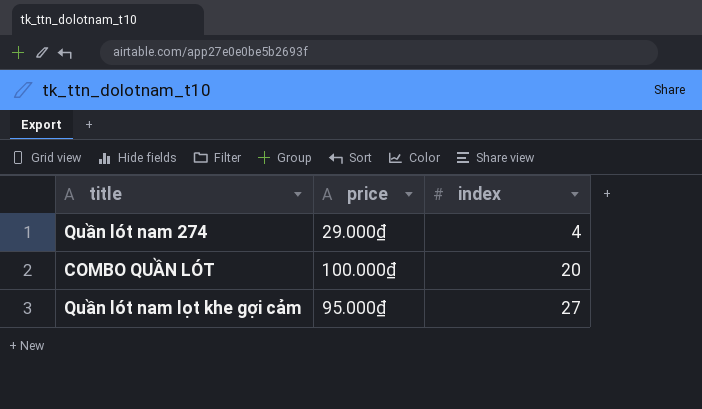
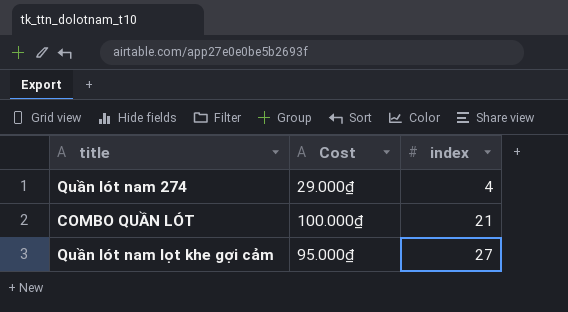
column name: price -> Cost
COMBO QUẦN LÓT | index: 20 -> 21

